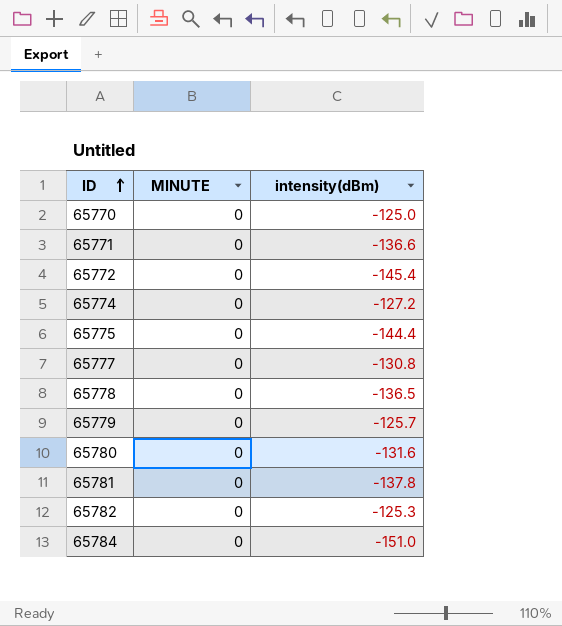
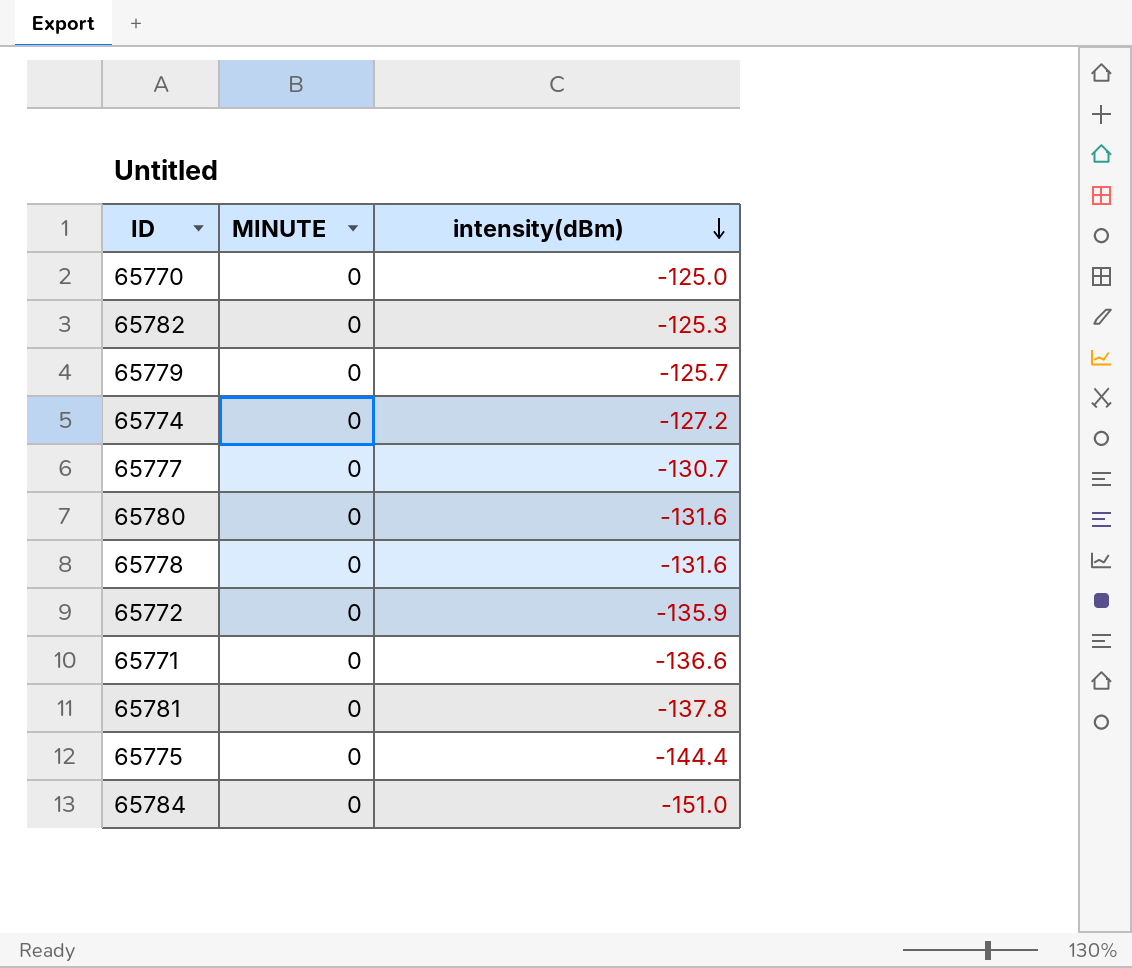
row order: ID ascending -> intensity(dBm) descending
65777 | intensity(dBm): -130.8 -> -130.7
65778 | intensity(dBm): -136.5 -> -131.6
65772 | intensity(dBm): -145.4 -> -135.9

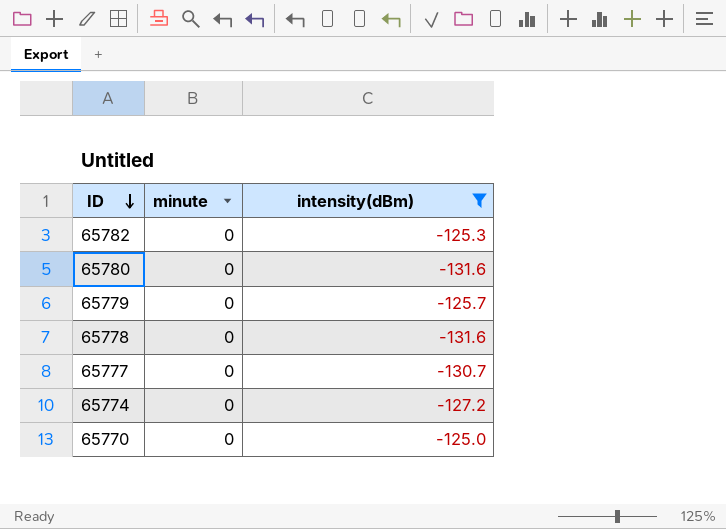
filter: none -> intensity(dBm) >= -131.6
row order: intensity(dBm) descending -> ID descending
column name: MINUTE -> minute

